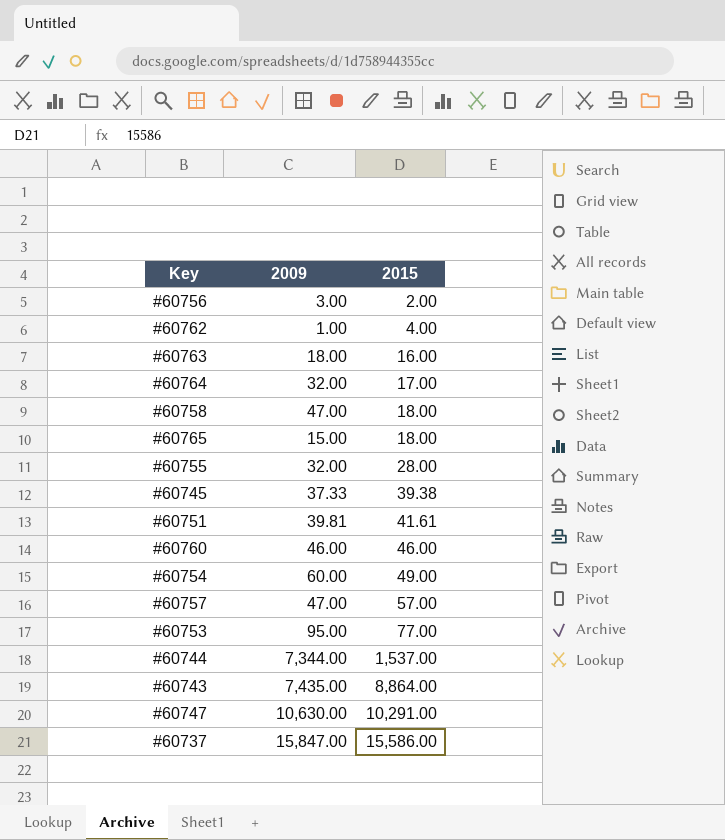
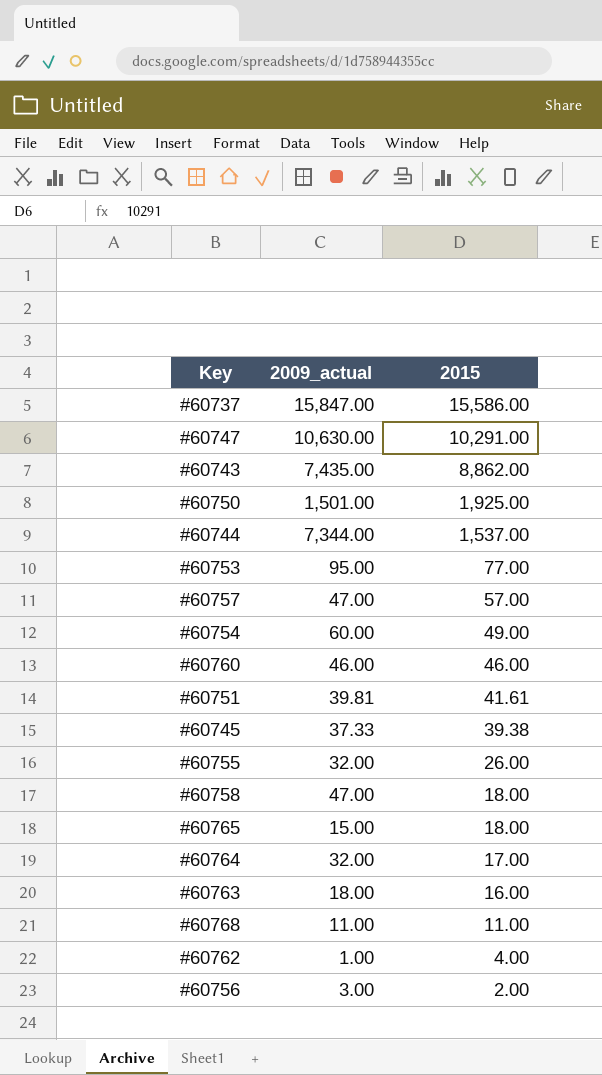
row order: 2015 ascending -> 2015 descending
column name: 2009 -> 2009_actual
#60743 | 2015: 8,864.00 -> 8,862.00
row #60750: none -> 1,501.00 | 1,925.00
#60755 | 2015: 28.00 -> 26.00
row #60768: none -> 11.00 | 11.00

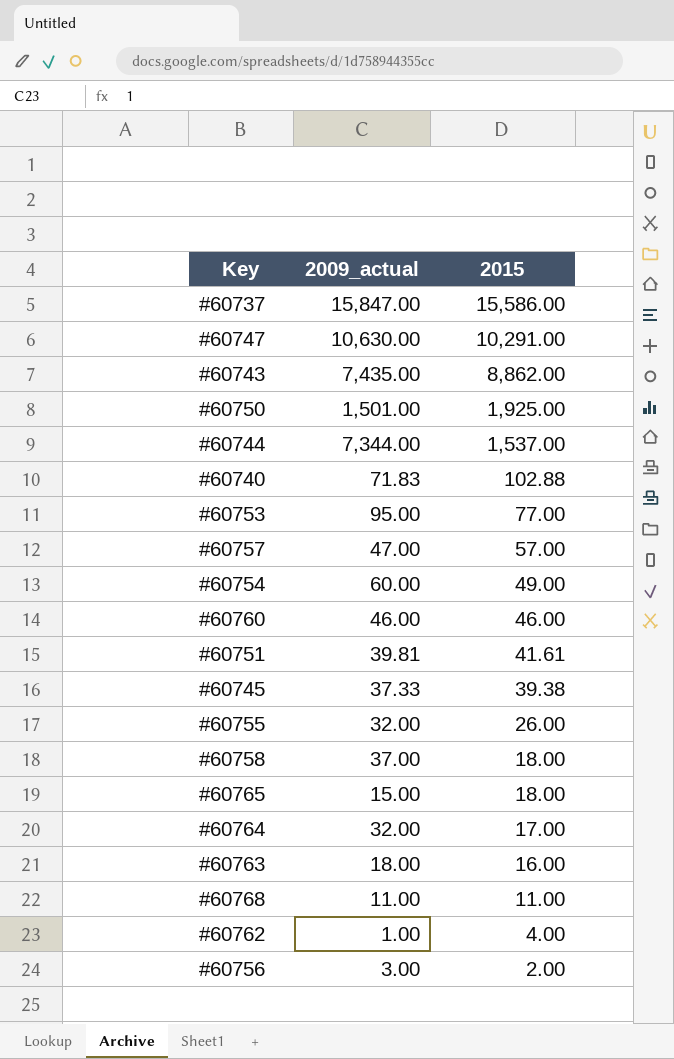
row #60740: none -> 71.83 | 102.88
#60758 | 2009_actual: 47.00 -> 37.00

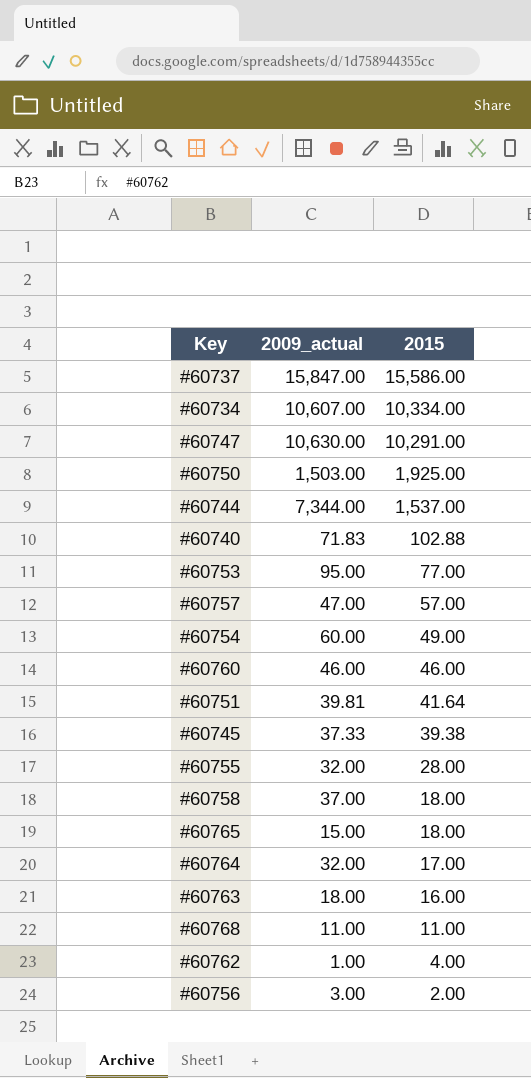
row #60743: 7,435.00 | 8,862.00 -> none
row #60734: none -> 10,607.00 | 10,334.00
#60750 | 2009_actual: 1,501.00 -> 1,503.00
#60751 | 2015: 41.61 -> 41.64
#60755 | 2015: 26.00 -> 28.00

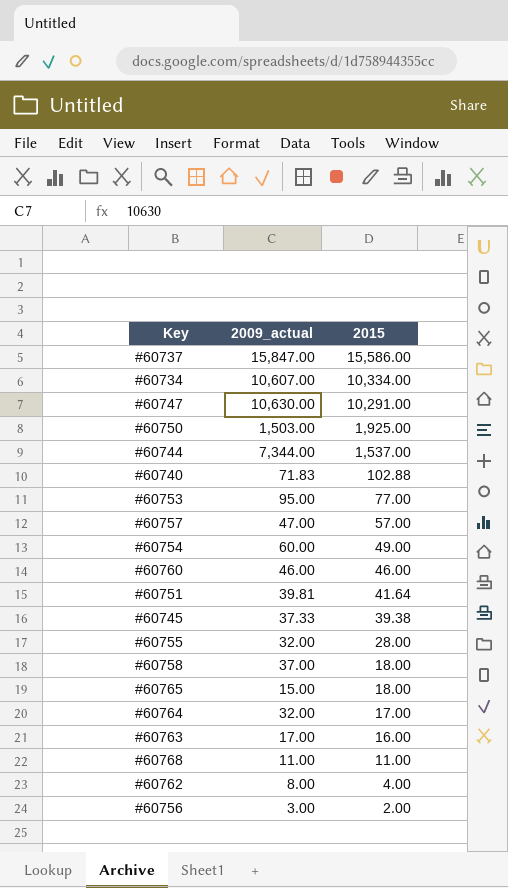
#60763 | 2009_actual: 18.00 -> 17.00
#60762 | 2009_actual: 1.00 -> 8.00

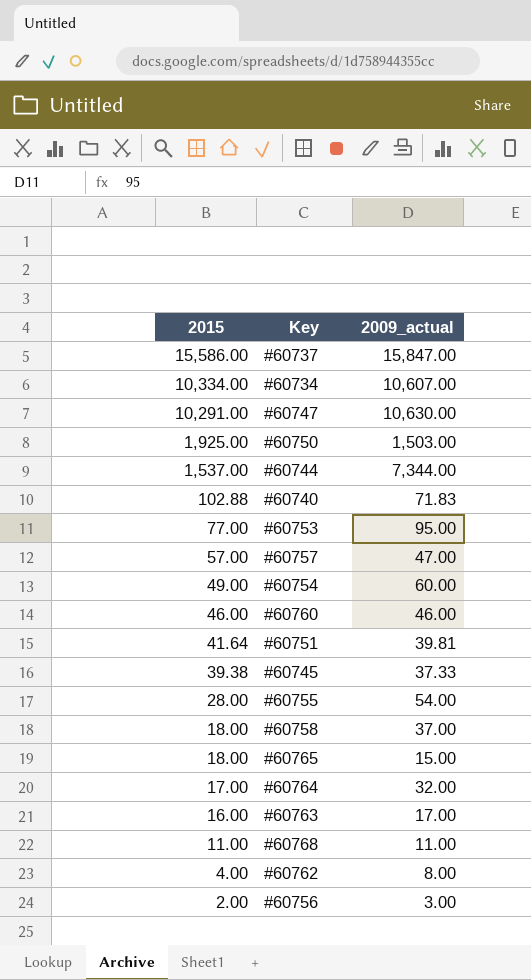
column 2015 | position: 3 -> 1
#60755 | 2009_actual: 32.00 -> 54.00

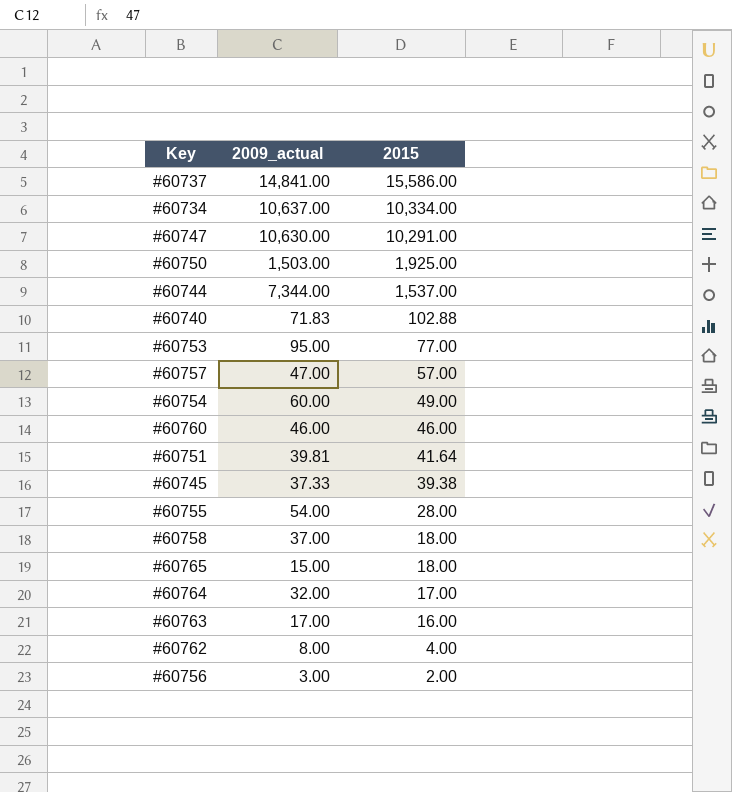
column 2015 | position: 1 -> 3
row #60768: 11.00 | 11.00 -> none
#60737 | 2009_actual: 15,847.00 -> 14,841.00
#60734 | 2009_actual: 10,607.00 -> 10,637.00

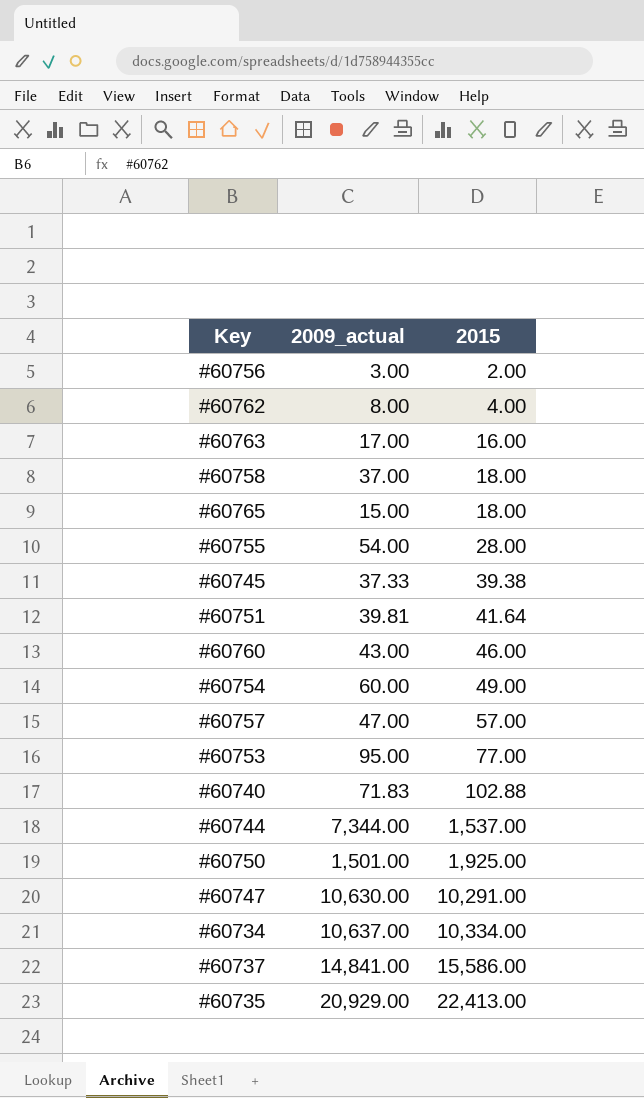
row order: 2015 descending -> 2015 ascending
row #60764: 32.00 | 17.00 -> none
#60760 | 2009_actual: 46.00 -> 43.00
#60750 | 2009_actual: 1,503.00 -> 1,501.00
row #60735: none -> 20,929.00 | 22,413.00

